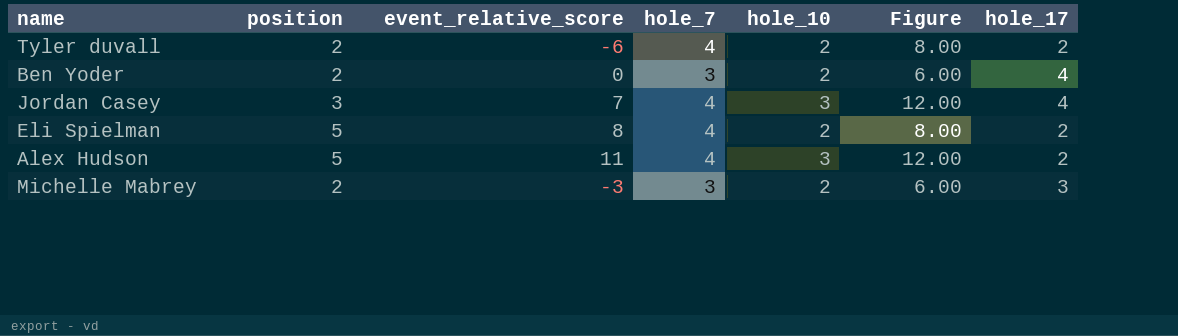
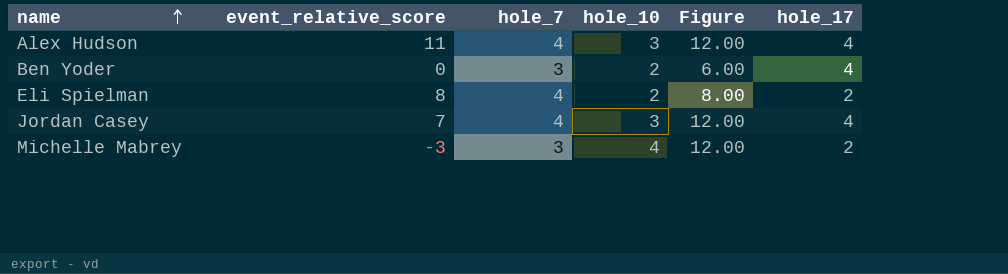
row order: none -> name ascending
column position | position: 2 -> none
row Tyler duvall: 2 | -6 | 4 | 2 | 8.00 | 2 -> none
Alex Hudson | hole_17: 2 -> 4
Michelle Mabrey | hole_10: 2 -> 4
Michelle Mabrey | Figure: 6.00 -> 12.00
Michelle Mabrey | hole_17: 3 -> 2

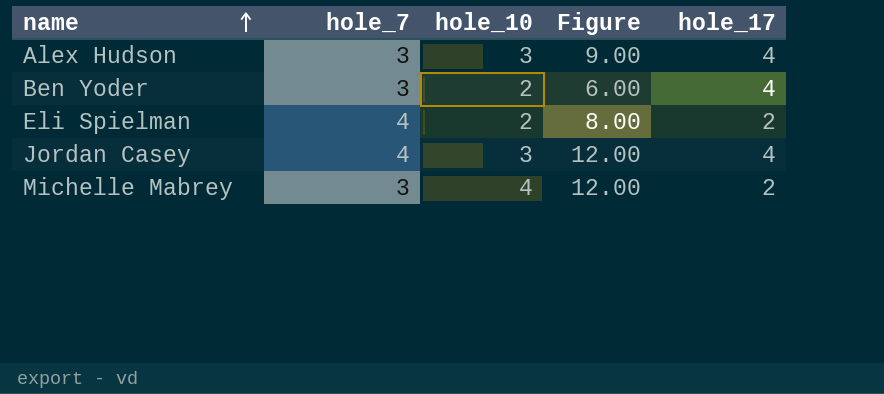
column event_relative_score | position: 2 -> none
Alex Hudson | hole_7: 4 -> 3
Alex Hudson | Figure: 12.00 -> 9.00

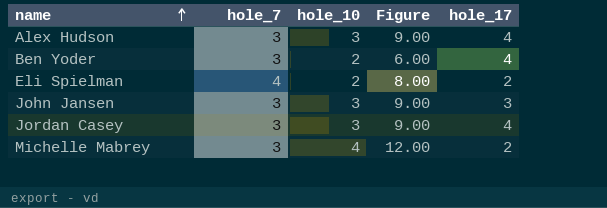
row John Jansen: none -> 3 | 3 | 9.00 | 3
Jordan Casey | hole_7: 4 -> 3
Jordan Casey | Figure: 12.00 -> 9.00

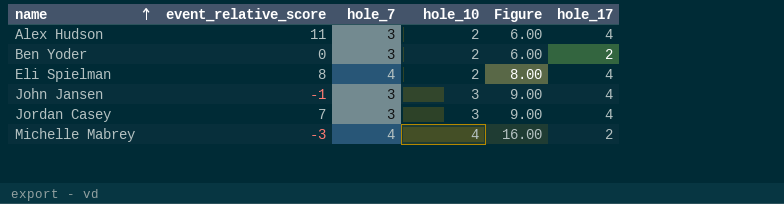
column event_relative_score | position: none -> 2
Alex Hudson | hole_10: 3 -> 2
Alex Hudson | Figure: 9.00 -> 6.00
Ben Yoder | hole_17: 4 -> 2
Eli Spielman | hole_17: 2 -> 4
John Jansen | hole_17: 3 -> 4
Michelle Mabrey | hole_7: 3 -> 4
Michelle Mabrey | Figure: 12.00 -> 16.00

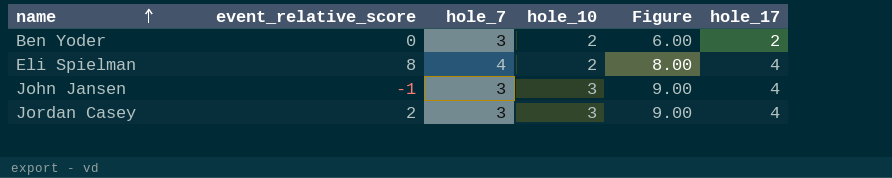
row Alex Hudson: 11 | 3 | 2 | 6.00 | 4 -> none
row Michelle Mabrey: -3 | 4 | 4 | 16.00 | 2 -> none
Jordan Casey | event_relative_score: 7 -> 2

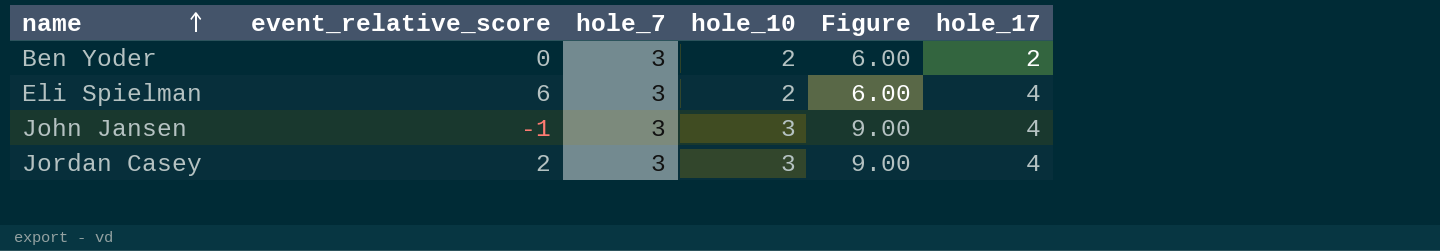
Eli Spielman | event_relative_score: 8 -> 6
Eli Spielman | hole_7: 4 -> 3
Eli Spielman | Figure: 8.00 -> 6.00

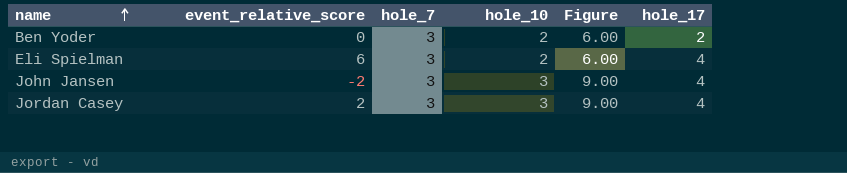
John Jansen | event_relative_score: -1 -> -2

